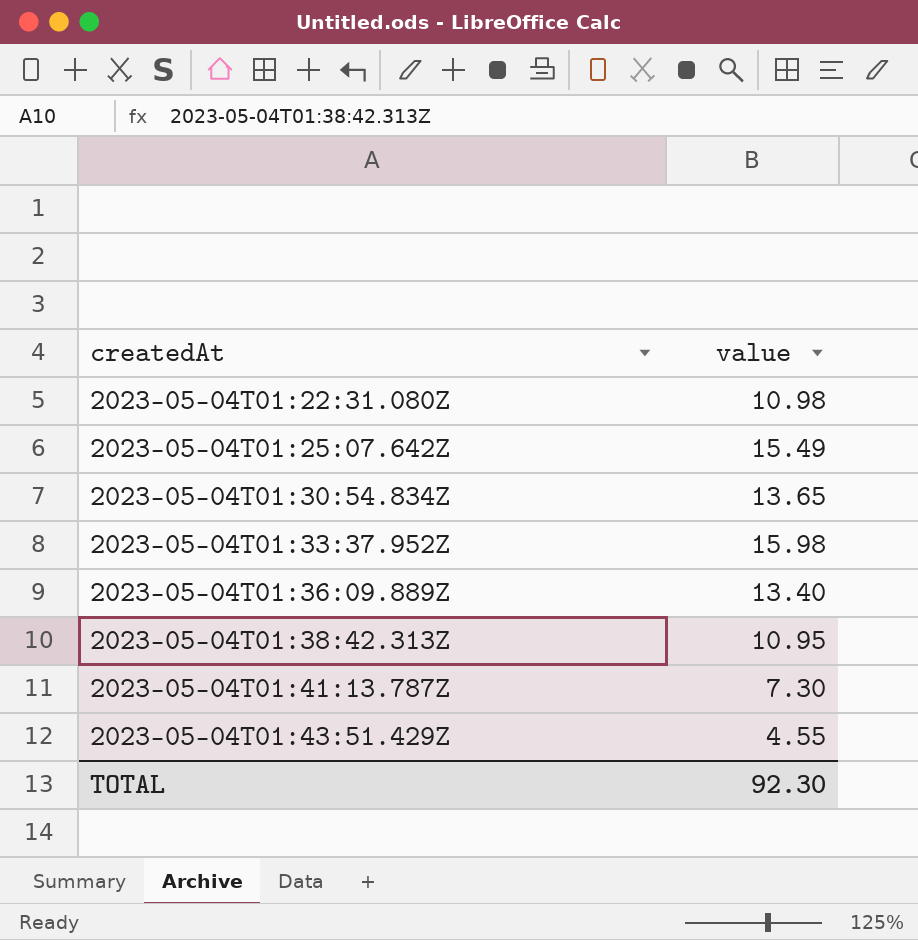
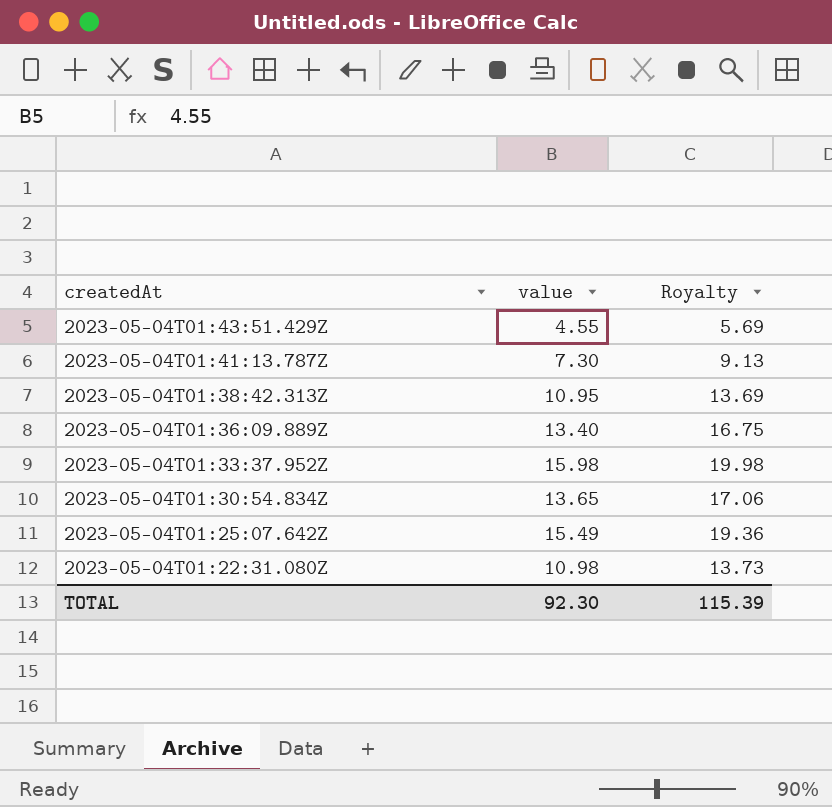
row order: createdAt ascending -> createdAt descending
column Royalty | formula: none -> [value] * 1.25

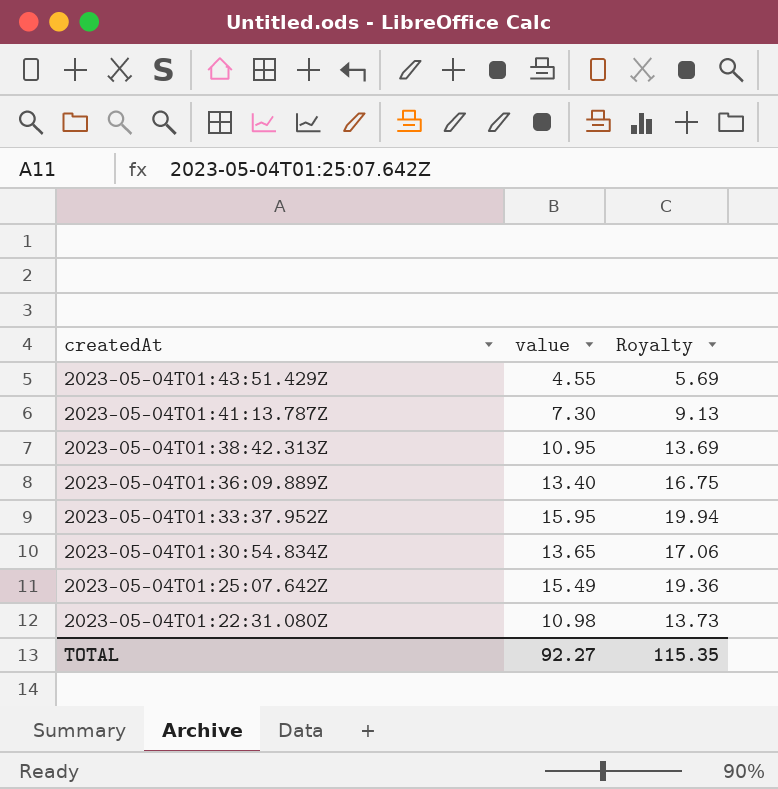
2023-05-04T01:33:37.952Z | value: 15.98 -> 15.95
2023-05-04T01:33:37.952Z | Royalty: 19.98 -> 19.94
TOTAL | value: 92.30 -> 92.27
TOTAL | Royalty: 115.39 -> 115.35

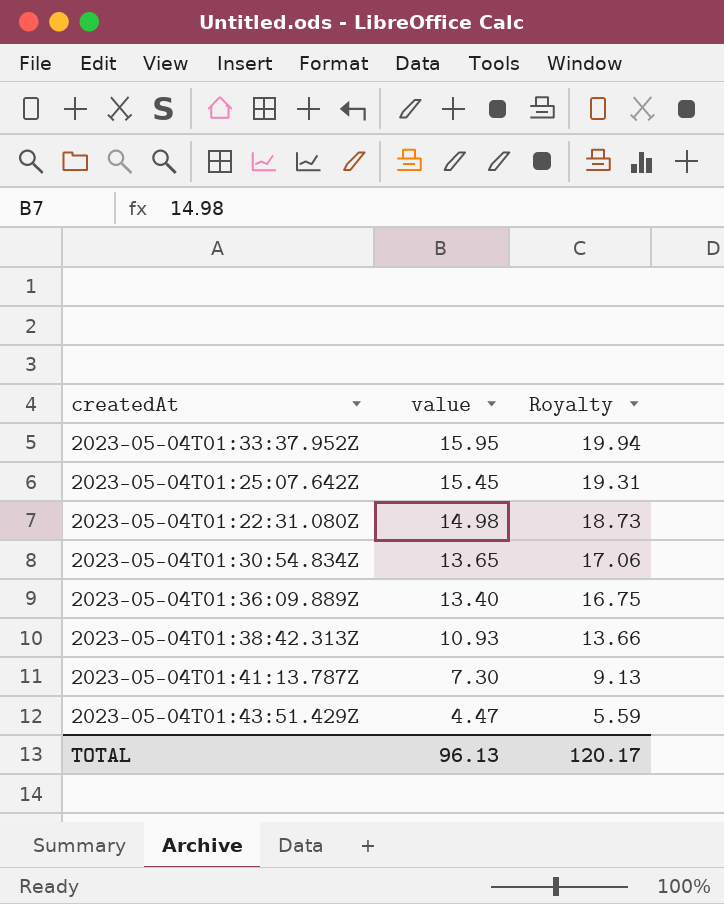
row order: createdAt descending -> value descending
2023-05-04T01:25:07.642Z | value: 15.49 -> 15.45
2023-05-04T01:25:07.642Z | Royalty: 19.36 -> 19.31
2023-05-04T01:22:31.080Z | value: 10.98 -> 14.98
2023-05-04T01:22:31.080Z | Royalty: 13.73 -> 18.73
2023-05-04T01:38:42.313Z | value: 10.95 -> 10.93
2023-05-04T01:38:42.313Z | Royalty: 13.69 -> 13.66
2023-05-04T01:43:51.429Z | value: 4.55 -> 4.47
2023-05-04T01:43:51.429Z | Royalty: 5.69 -> 5.59
TOTAL | value: 92.27 -> 96.13
TOTAL | Royalty: 115.35 -> 120.17

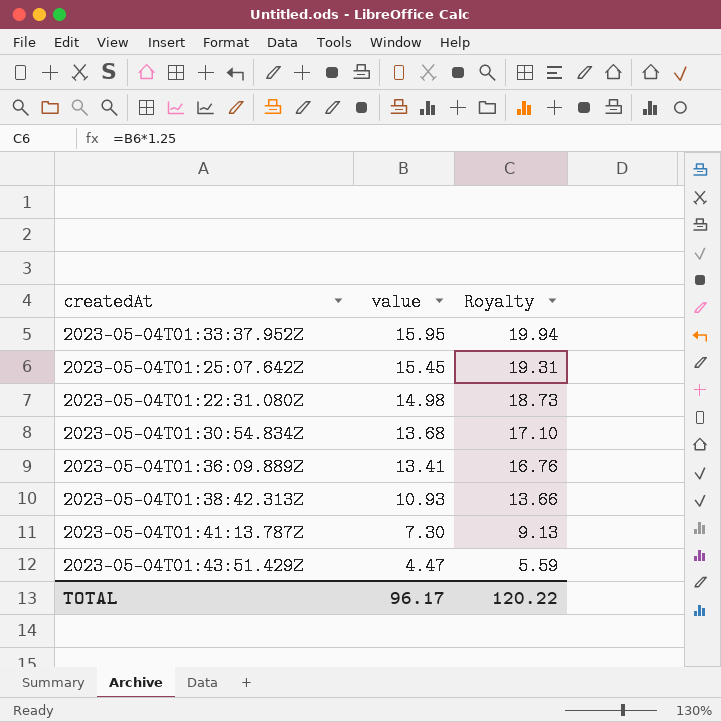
2023-05-04T01:30:54.834Z | value: 13.65 -> 13.68
2023-05-04T01:30:54.834Z | Royalty: 17.06 -> 17.10
2023-05-04T01:36:09.889Z | value: 13.40 -> 13.41
2023-05-04T01:36:09.889Z | Royalty: 16.75 -> 16.76
TOTAL | value: 96.13 -> 96.17
TOTAL | Royalty: 120.17 -> 120.22

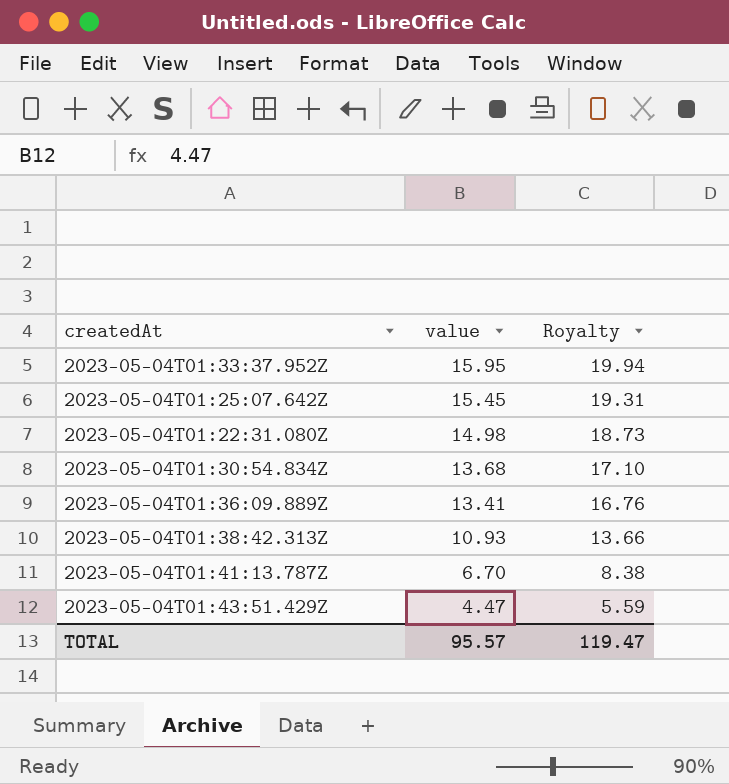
2023-05-04T01:41:13.787Z | value: 7.30 -> 6.70
2023-05-04T01:41:13.787Z | Royalty: 9.13 -> 8.38
TOTAL | value: 96.17 -> 95.57
TOTAL | Royalty: 120.22 -> 119.47

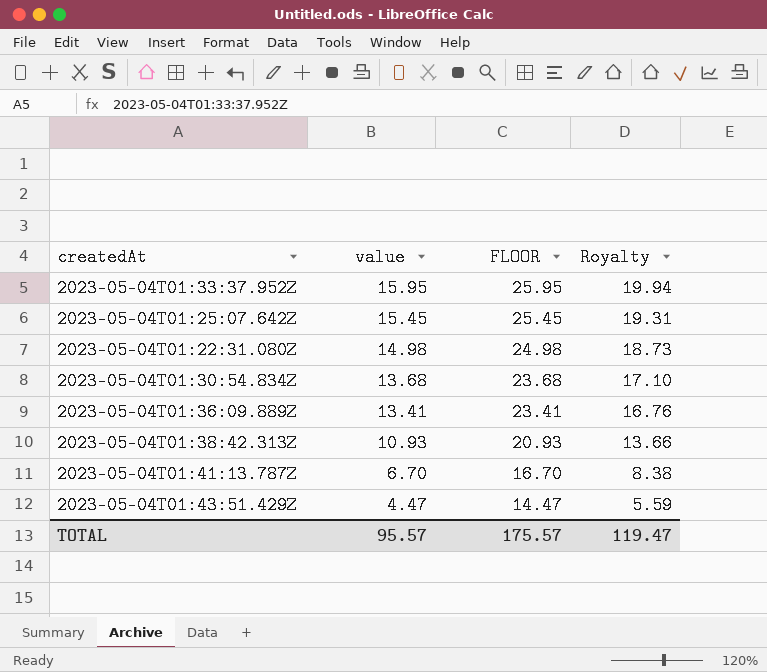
column FLOOR | formula: none -> [value] + 10

